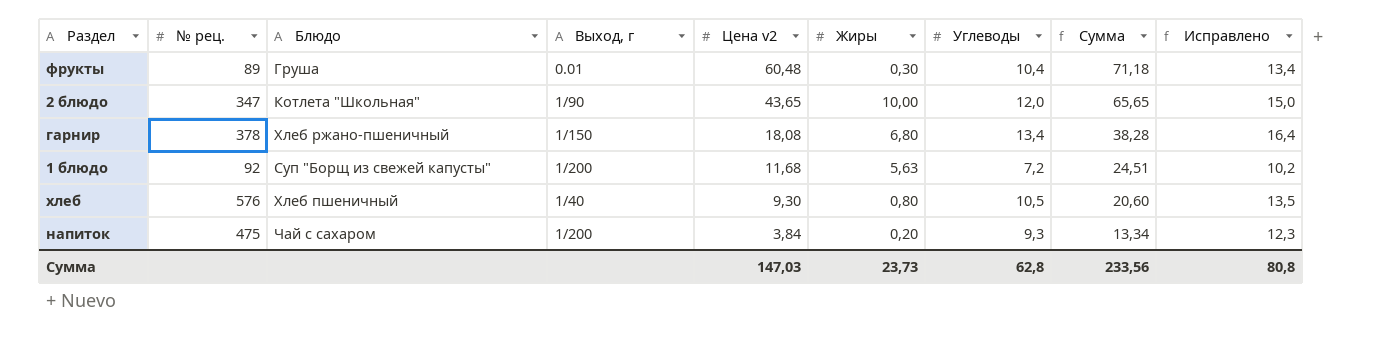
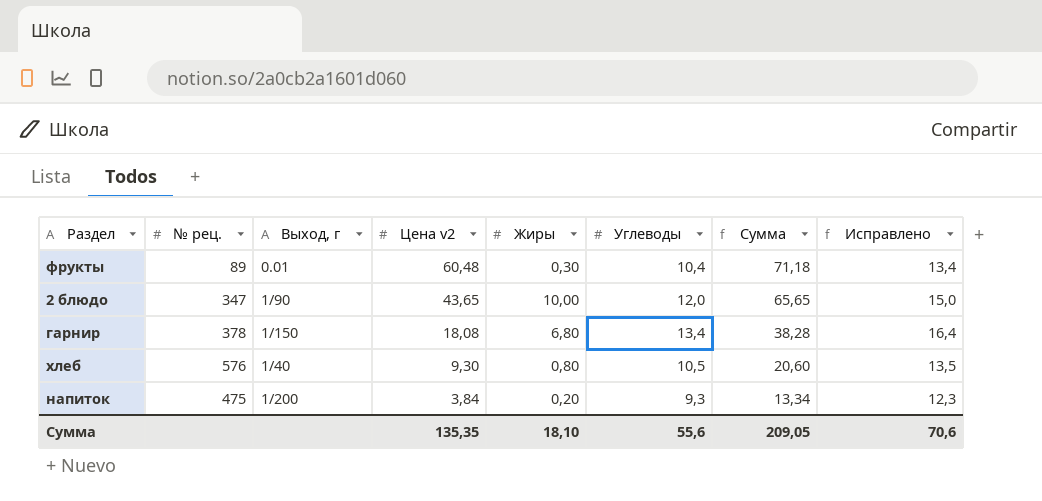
column Блюдо | position: 3 -> none
row 1 блюдо: 92 | Суп "Борщ из свежей капусты" | 1/200 | 11,68 | 5,63 | 7,2 | 24,51 | 10,2 -> none
Сумма | Цена v2: 147,03 -> 135,35
Сумма | Жиры: 23,73 -> 18,10
Сумма | Углеводы: 62,8 -> 55,6
Сумма | Сумма: 233,56 -> 209,05
Сумма | Исправлено: 80,8 -> 70,6

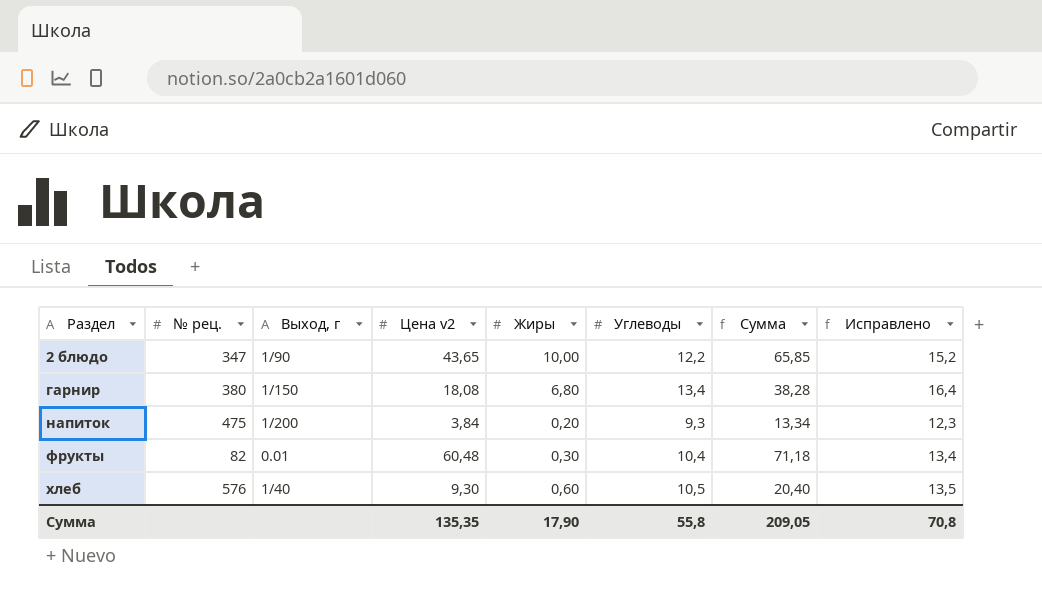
row order: Цена v2 descending -> Раздел ascending
2 блюдо | Углеводы: 12,0 -> 12,2
2 блюдо | Сумма: 65,65 -> 65,85
2 блюдо | Исправлено: 15,0 -> 15,2
гарнир | № рец.: 378 -> 380
фрукты | № рец.: 89 -> 82
хлеб | Жиры: 0,80 -> 0,60
хлеб | Сумма: 20,60 -> 20,40
Сумма | Жиры: 18,10 -> 17,90
Сумма | Углеводы: 55,6 -> 55,8
Сумма | Исправлено: 70,6 -> 70,8

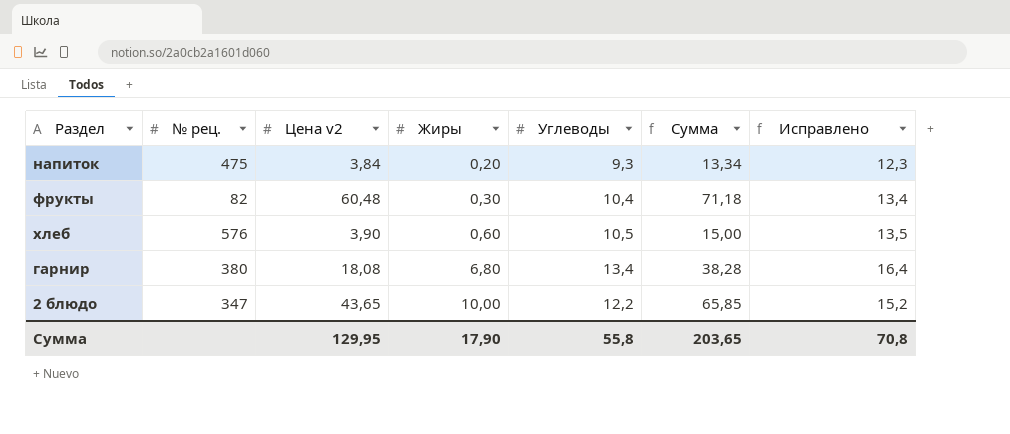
row order: Раздел ascending -> Жиры ascending
column Выход, г | position: 3 -> none
хлеб | Цена v2: 9,30 -> 3,90
хлеб | Сумма: 20,40 -> 15,00
Сумма | Цена v2: 135,35 -> 129,95
Сумма | Сумма: 209,05 -> 203,65

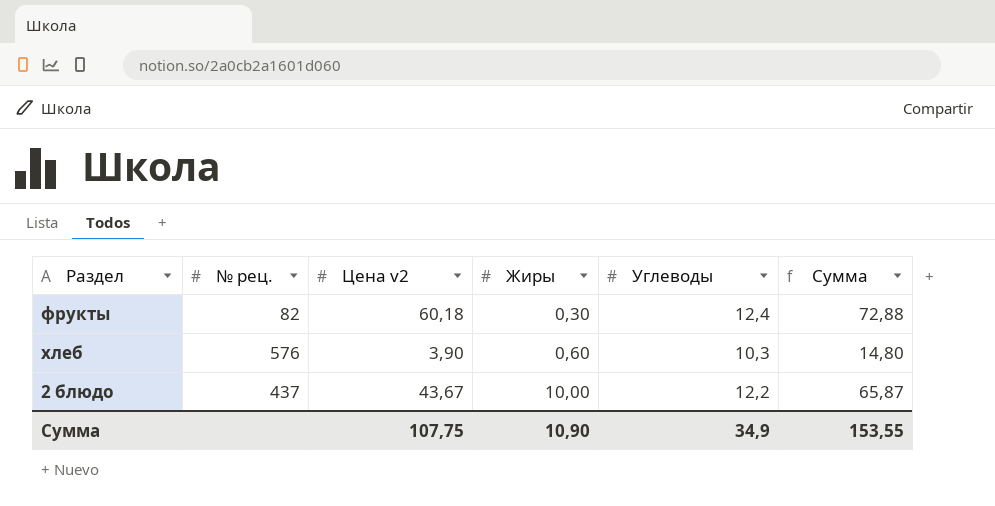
column Исправлено | formula: [Углеводы] + 3 -> none
row напиток: 475 | 3,84 | 0,20 | 9,3 | 13,34 | 12,3 -> none
row гарнир: 380 | 18,08 | 6,80 | 13,4 | 38,28 | 16,4 -> none
фрукты | Цена v2: 60,48 -> 60,18
фрукты | Углеводы: 10,4 -> 12,4
фрукты | Сумма: 71,18 -> 72,88
хлеб | Углеводы: 10,5 -> 10,3
хлеб | Сумма: 15,00 -> 14,80
2 блюдо | № рец.: 347 -> 437
2 блюдо | Цена v2: 43,65 -> 43,67
2 блюдо | Сумма: 65,85 -> 65,87
Сумма | Цена v2: 129,95 -> 107,75
Сумма | Жиры: 17,90 -> 10,90
Сумма | Углеводы: 55,8 -> 34,9
Сумма | Сумма: 203,65 -> 153,55

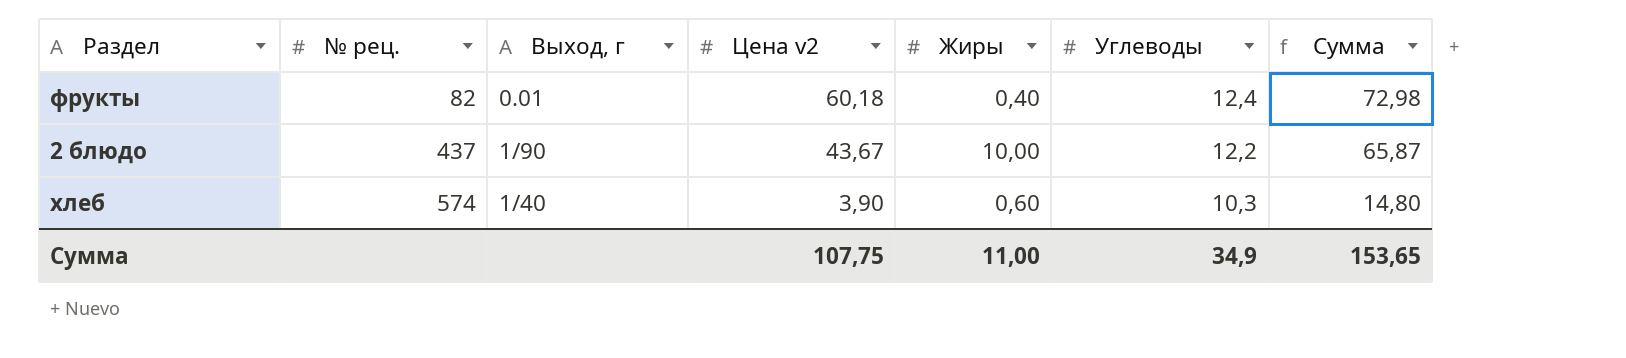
row order: Жиры ascending -> № рец. ascending
column Выход, г | position: none -> 3
фрукты | Жиры: 0,30 -> 0,40
фрукты | Сумма: 72,88 -> 72,98
хлеб | № рец.: 576 -> 574
Сумма | Жиры: 10,90 -> 11,00
Сумма | Сумма: 153,55 -> 153,65

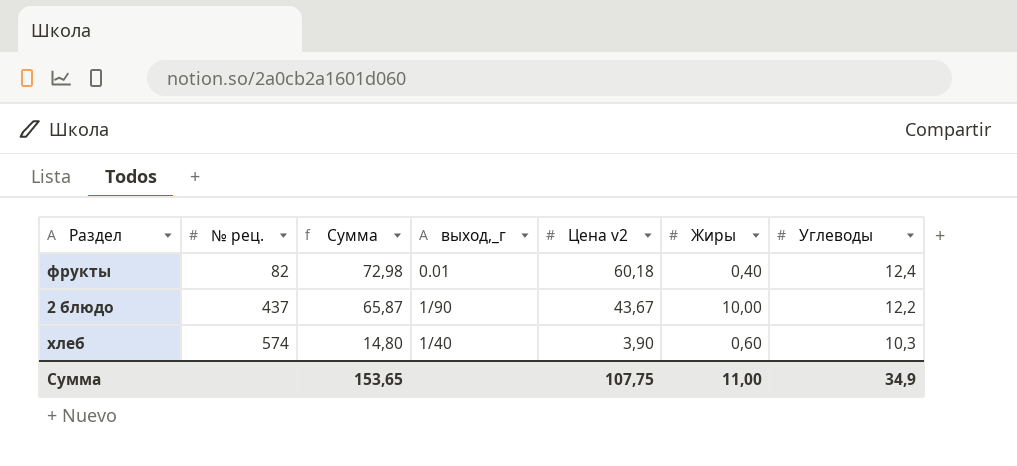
column Сумма | position: 7 -> 3
column name: Выход, г -> выход,_г

